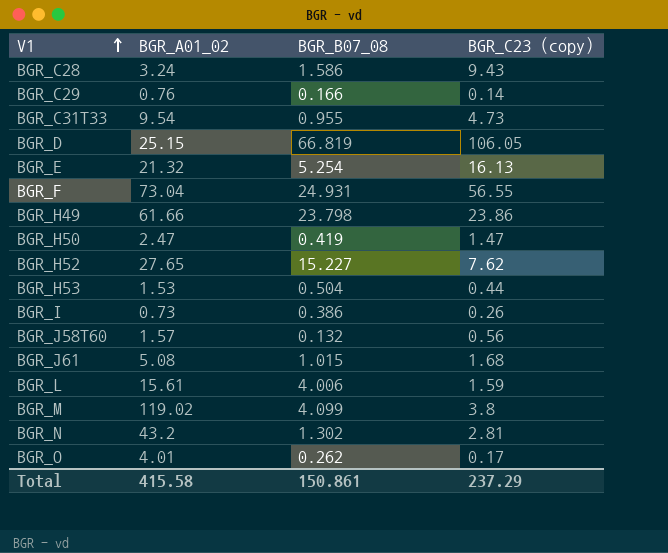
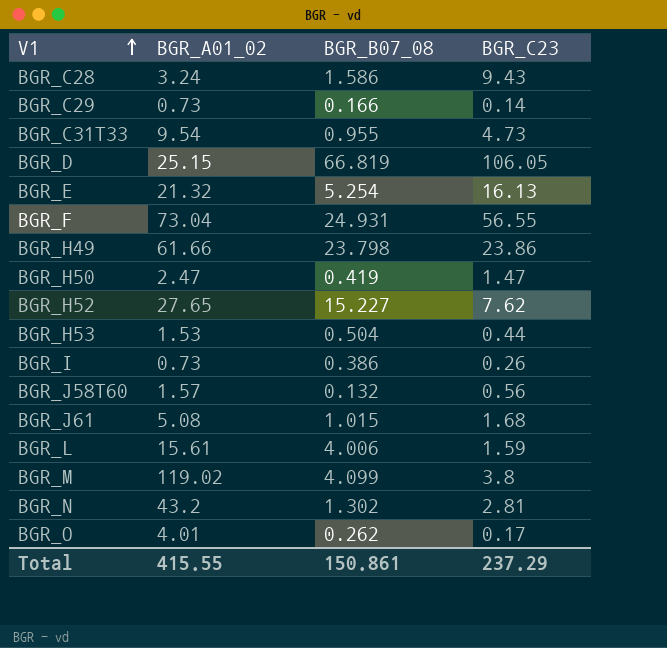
column name: BGR_C23 (copy) -> BGR_C23
BGR_C29 | BGR_A01_02: 0.76 -> 0.73
Total | BGR_A01_02: 415.58 -> 415.55

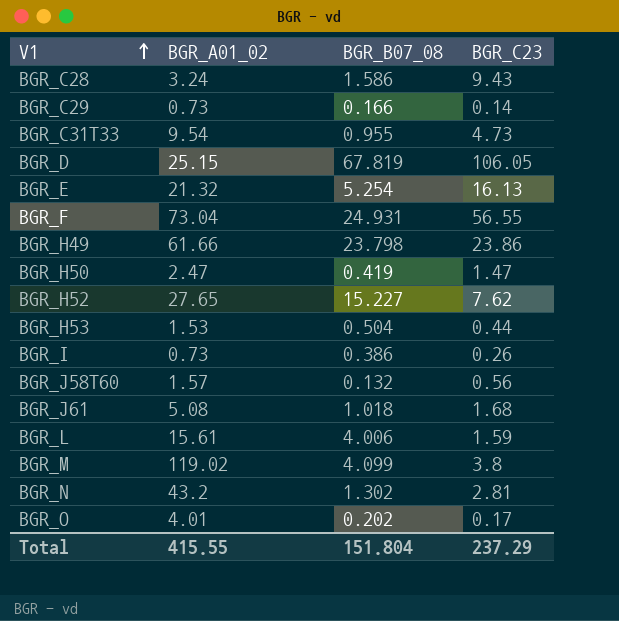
BGR_D | BGR_B07_08: 66.819 -> 67.819
BGR_J61 | BGR_B07_08: 1.015 -> 1.018
BGR_O | BGR_B07_08: 0.262 -> 0.202
Total | BGR_B07_08: 150.861 -> 151.804

